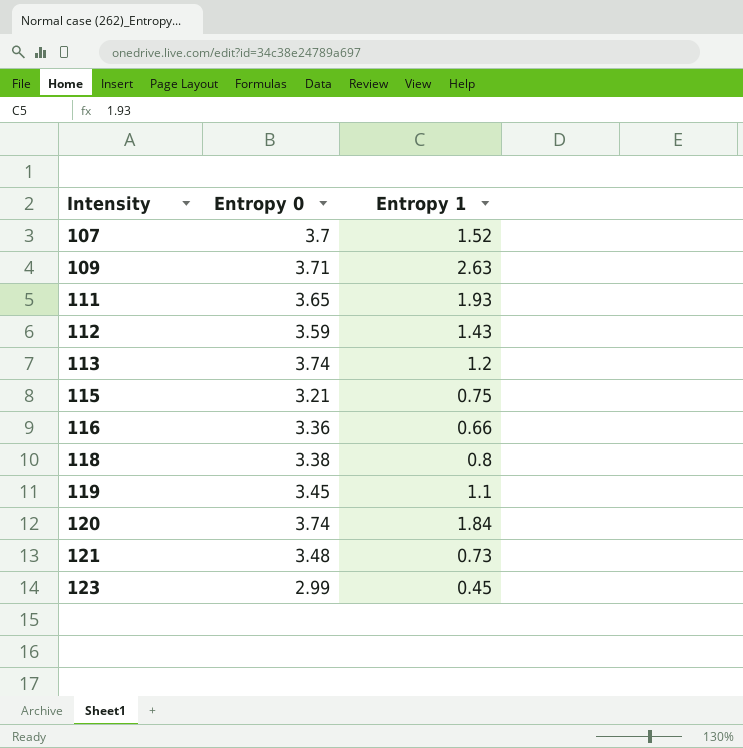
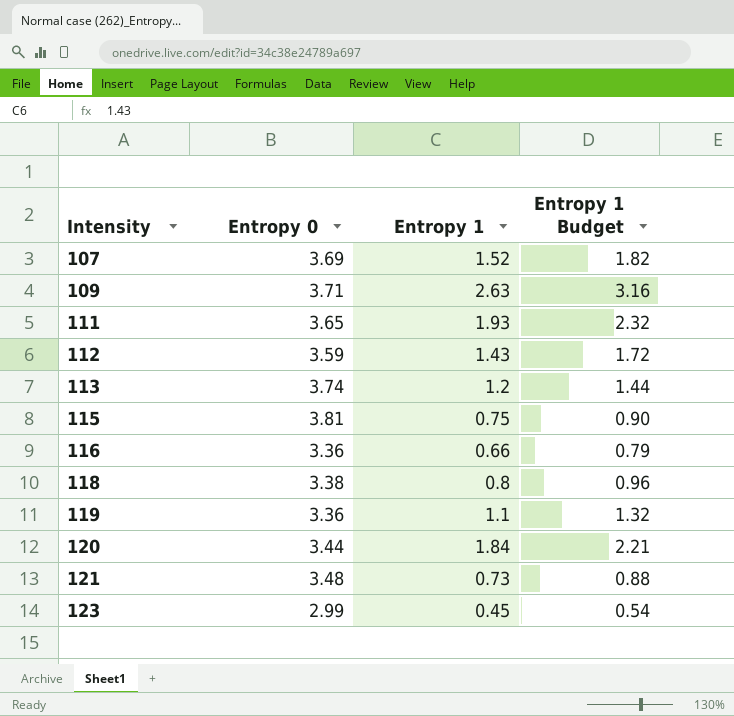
column Entropy 1 Budget | formula: none -> [Entropy 1] * 1.2
107 | Entropy 0: 3.7 -> 3.69
115 | Entropy 0: 3.21 -> 3.81
119 | Entropy 0: 3.45 -> 3.36
120 | Entropy 0: 3.74 -> 3.44

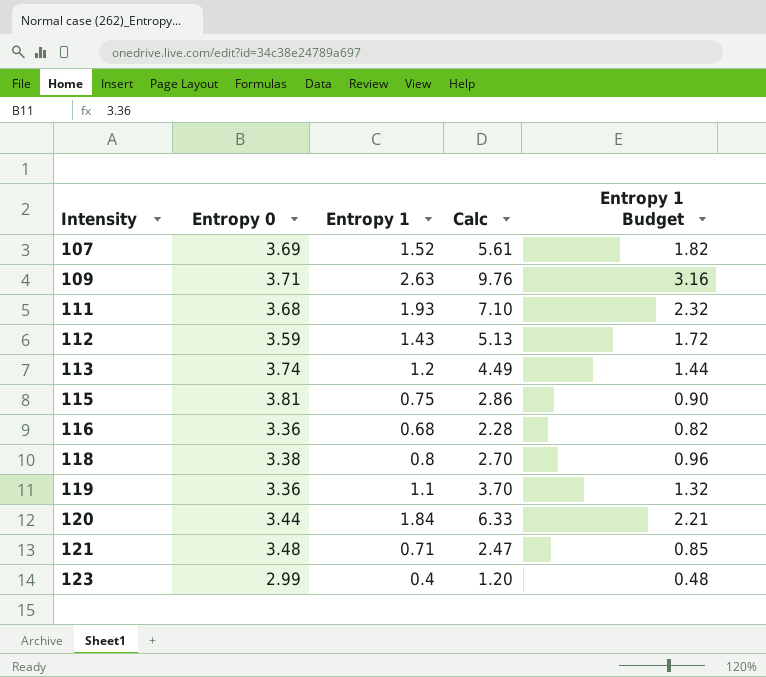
column Calc | formula: none -> [Entropy 0] * [Entropy 1]
111 | Entropy 0: 3.65 -> 3.68
116 | Entropy 1: 0.66 -> 0.68
116 | Entropy 1 Budget: 0.79 -> 0.82
121 | Entropy 1: 0.73 -> 0.71
121 | Entropy 1 Budget: 0.88 -> 0.85
123 | Entropy 1: 0.45 -> 0.4
123 | Entropy 1 Budget: 0.54 -> 0.48

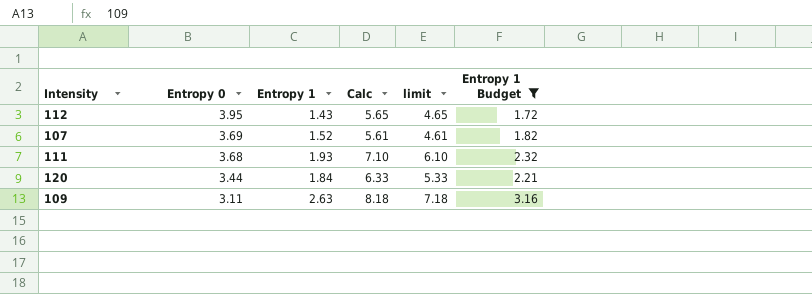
filter: none -> Entropy 1 Budget >= 1.72
row order: Intensity ascending -> Entropy 0 descending
column limit | formula: none -> [Calc] - 1
112 | Entropy 0: 3.59 -> 3.95
112 | Calc: 5.13 -> 5.65
109 | Entropy 0: 3.71 -> 3.11
109 | Calc: 9.76 -> 8.18

